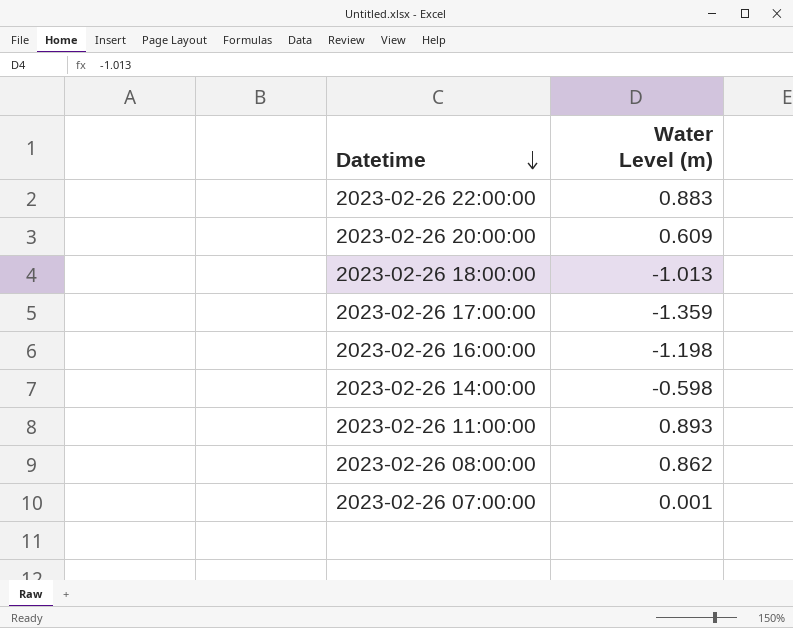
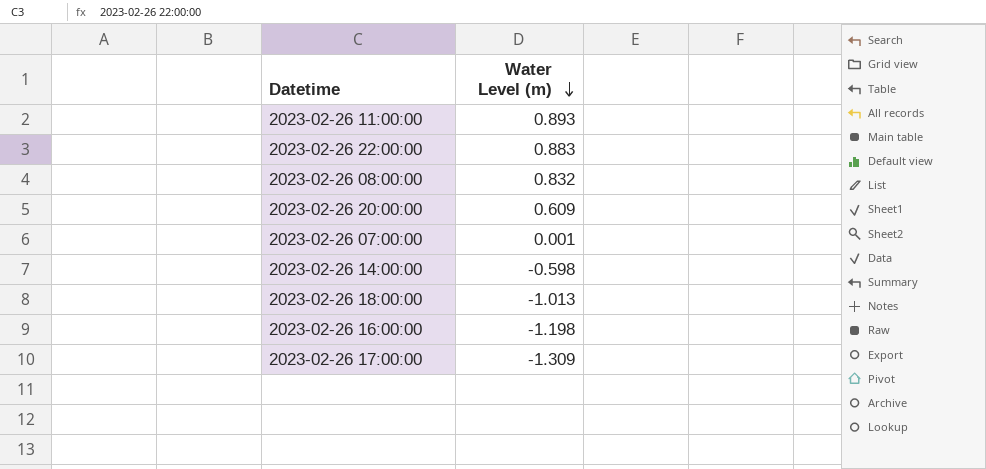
row order: Datetime descending -> Water Level (m) descending
2023-02-26 08:00:00 | Water Level (m): 0.862 -> 0.832
2023-02-26 17:00:00 | Water Level (m): -1.359 -> -1.309

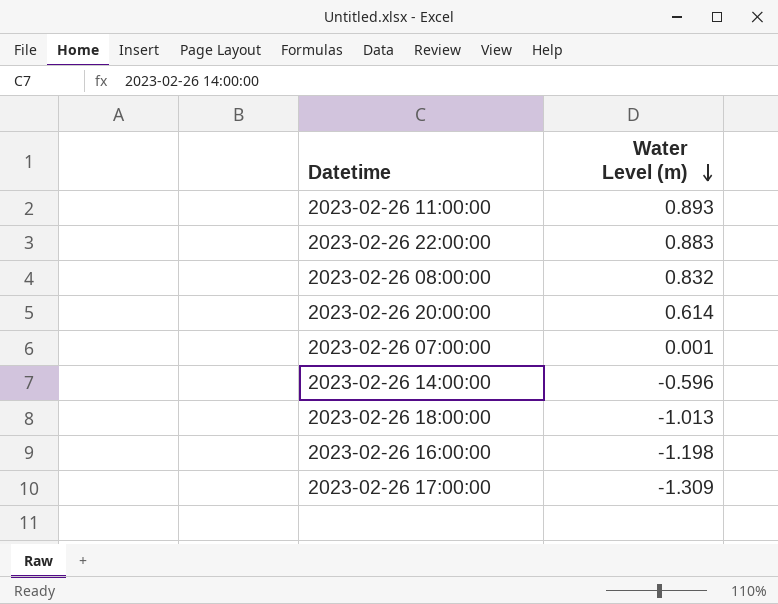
2023-02-26 20:00:00 | Water Level (m): 0.609 -> 0.614
2023-02-26 14:00:00 | Water Level (m): -0.598 -> -0.596

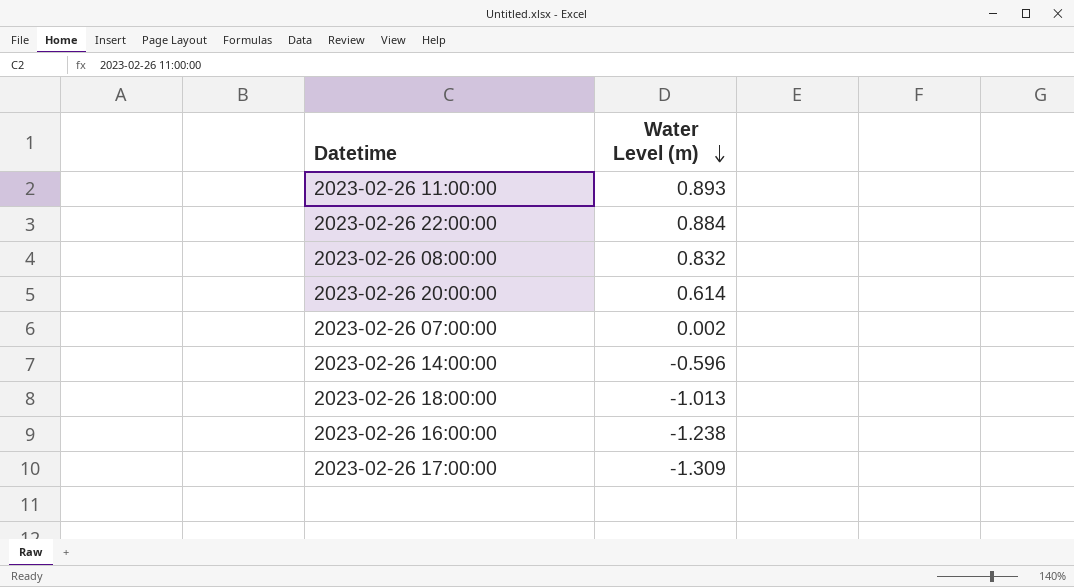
2023-02-26 22:00:00 | Water Level (m): 0.883 -> 0.884
2023-02-26 07:00:00 | Water Level (m): 0.001 -> 0.002
2023-02-26 16:00:00 | Water Level (m): -1.198 -> -1.238

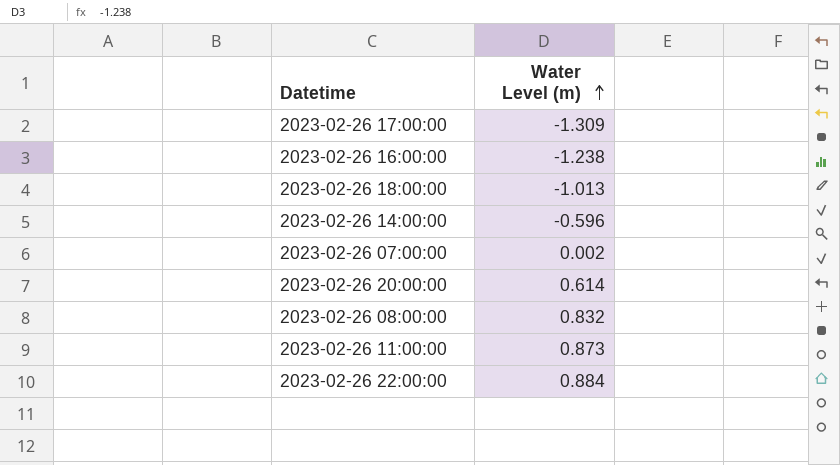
row order: Water Level (m) descending -> Water Level (m) ascending
2023-02-26 11:00:00 | Water Level (m): 0.893 -> 0.873

